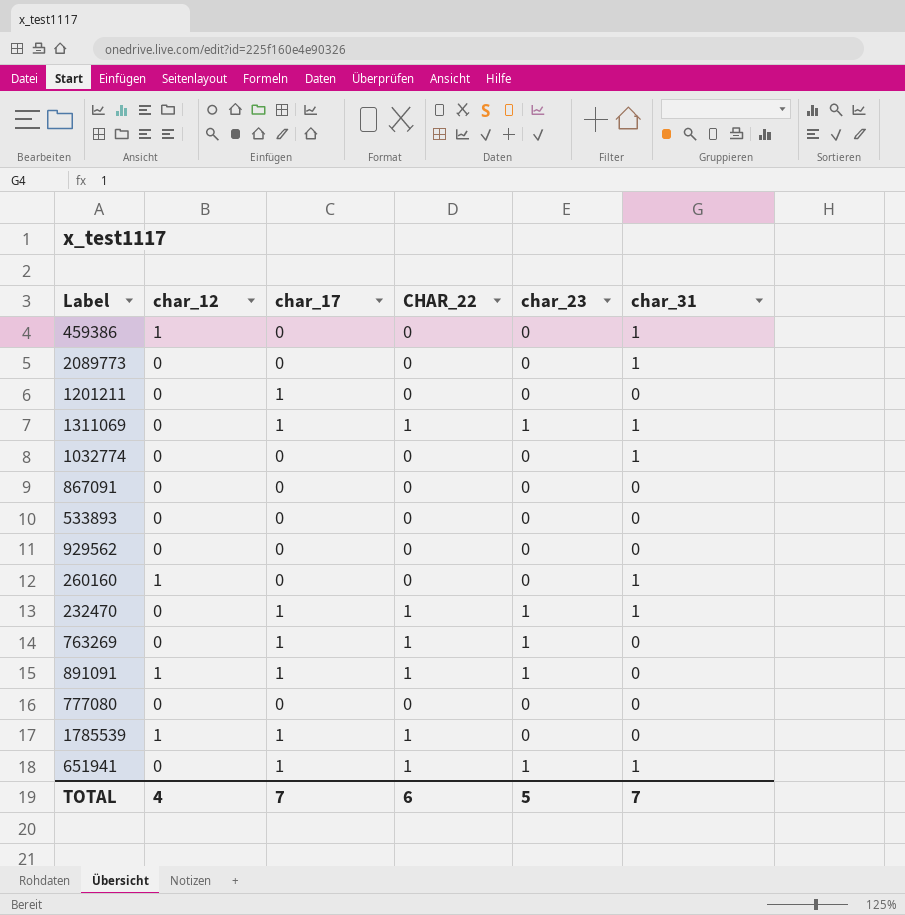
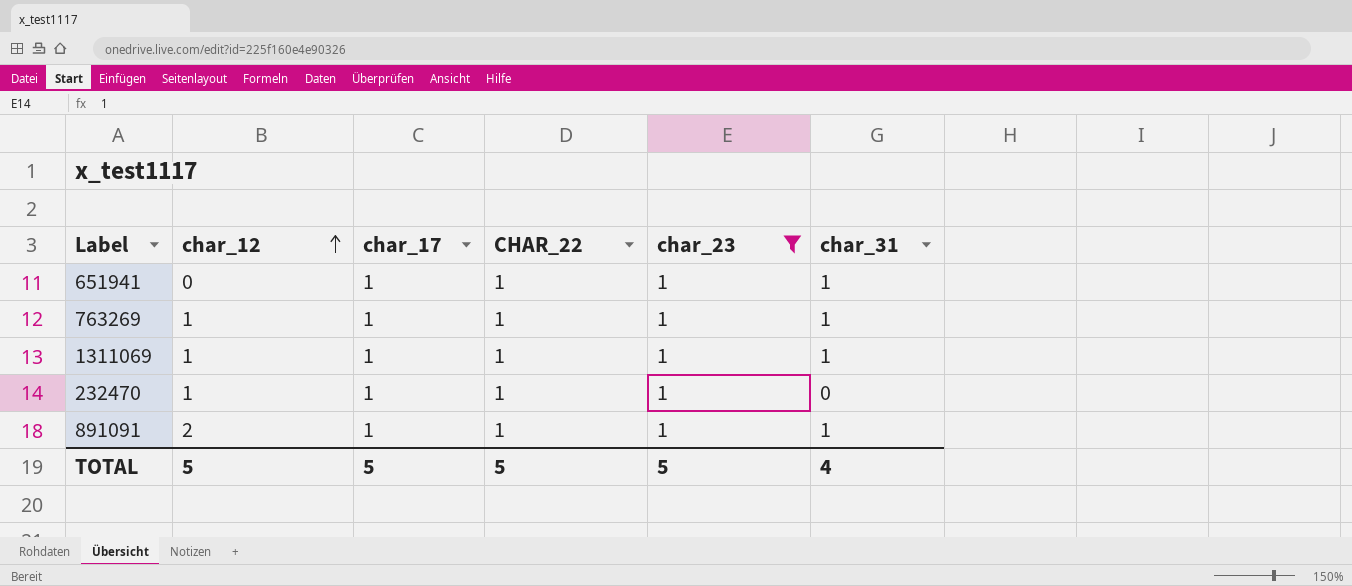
filter: none -> char_23 = 1
row order: none -> char_12 ascending
763269 | char_12: 0 -> 1
763269 | char_31: 0 -> 1
1311069 | char_12: 0 -> 1
232470 | char_12: 0 -> 1
232470 | char_31: 1 -> 0
891091 | char_12: 1 -> 2
891091 | char_31: 0 -> 1
TOTAL | char_12: 4 -> 5
TOTAL | char_17: 7 -> 5
TOTAL | CHAR_22: 6 -> 5
TOTAL | char_31: 7 -> 4

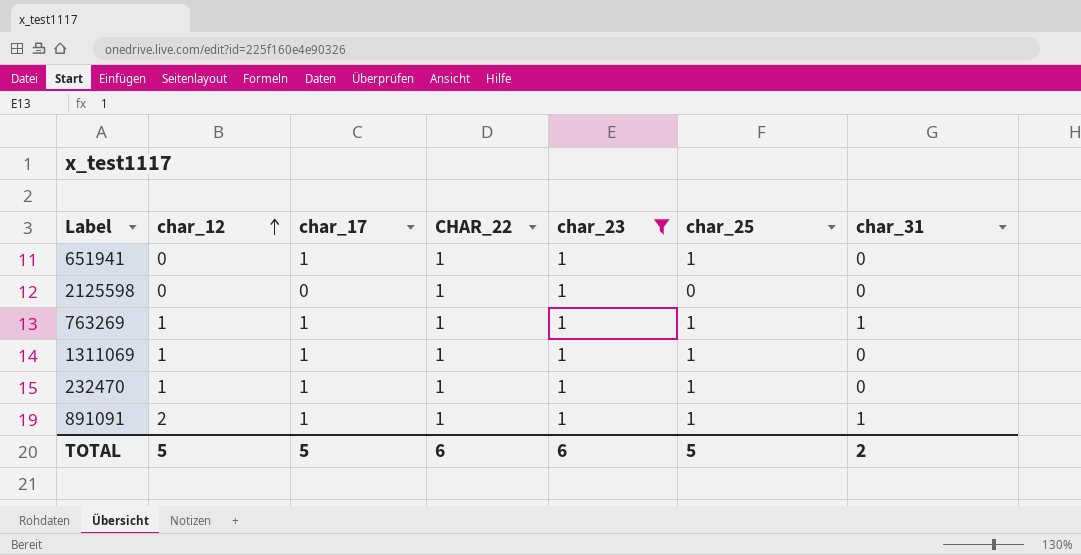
column char_25 | position: none -> 6
651941 | char_31: 1 -> 0
row 2125598: none -> 0 | 0 | 1 | 1 | 0 | 0
1311069 | char_31: 1 -> 0
TOTAL | CHAR_22: 5 -> 6
TOTAL | char_23: 5 -> 6
TOTAL | char_31: 4 -> 2

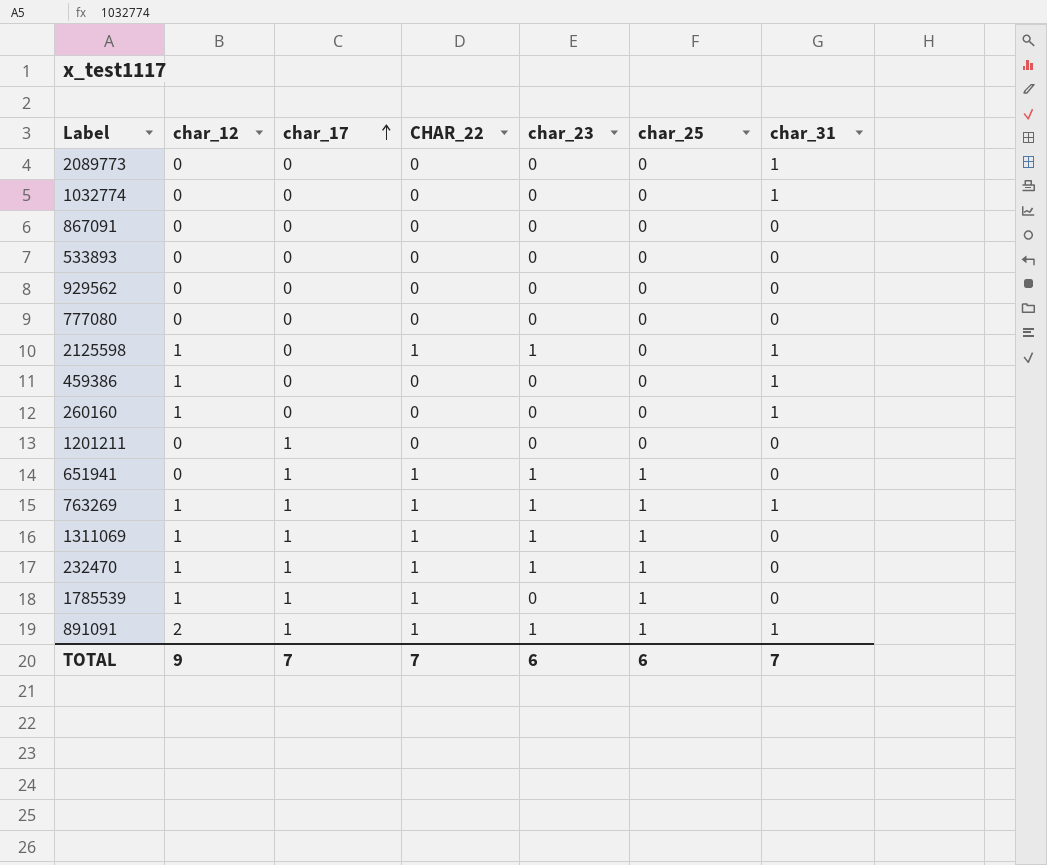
filter: char_23 = 1 -> none
row order: char_12 ascending -> char_17 ascending
2125598 | char_12: 0 -> 1
2125598 | char_31: 0 -> 1
TOTAL | char_12: 5 -> 9
TOTAL | char_17: 5 -> 7
TOTAL | CHAR_22: 6 -> 7
TOTAL | char_25: 5 -> 6
TOTAL | char_31: 2 -> 7

